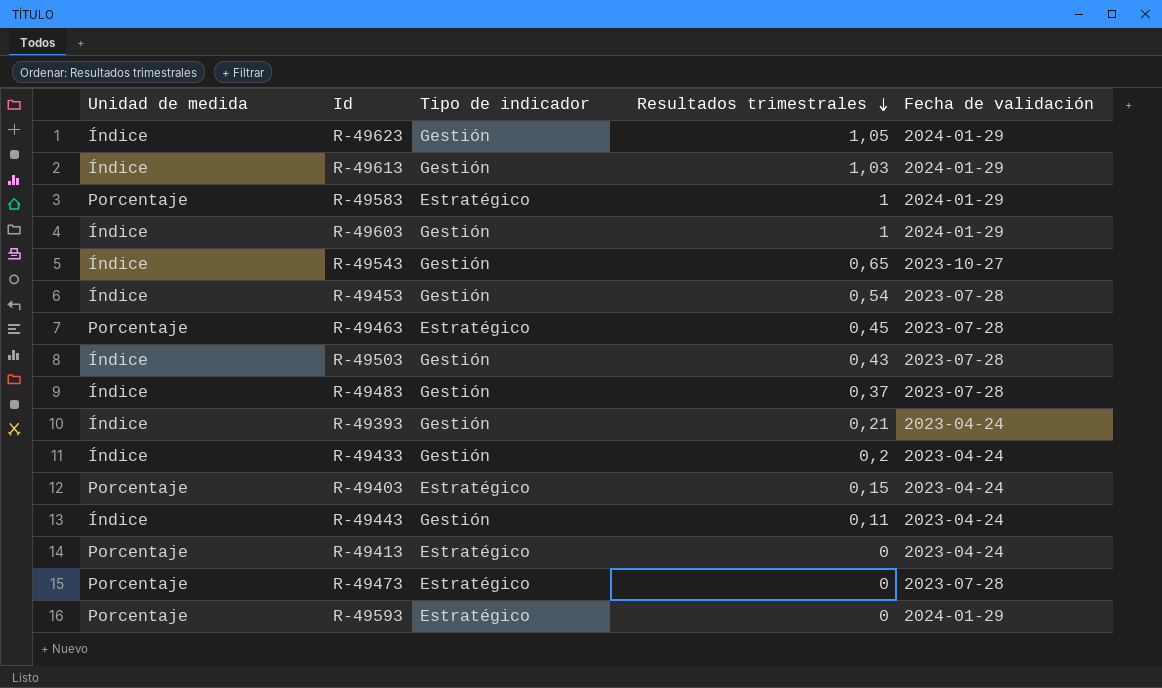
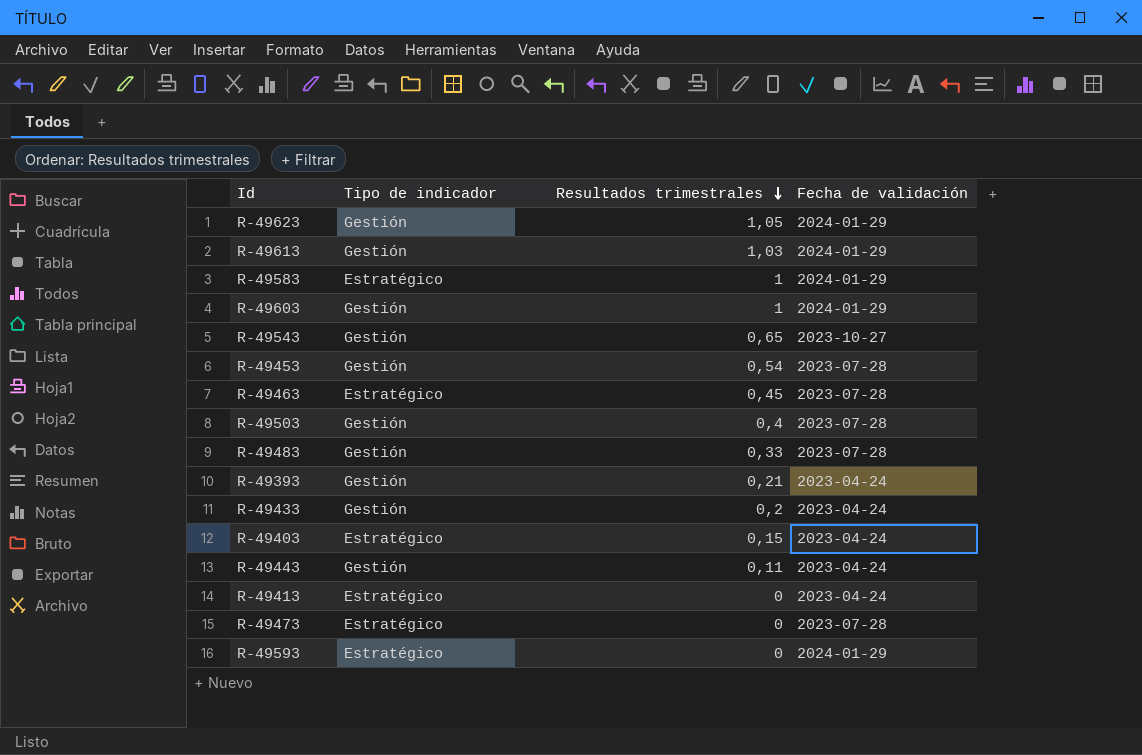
column Unidad de medida | position: 1 -> none
R-49503 | Resultados trimestrales: 0,43 -> 0,4
R-49483 | Resultados trimestrales: 0,37 -> 0,33

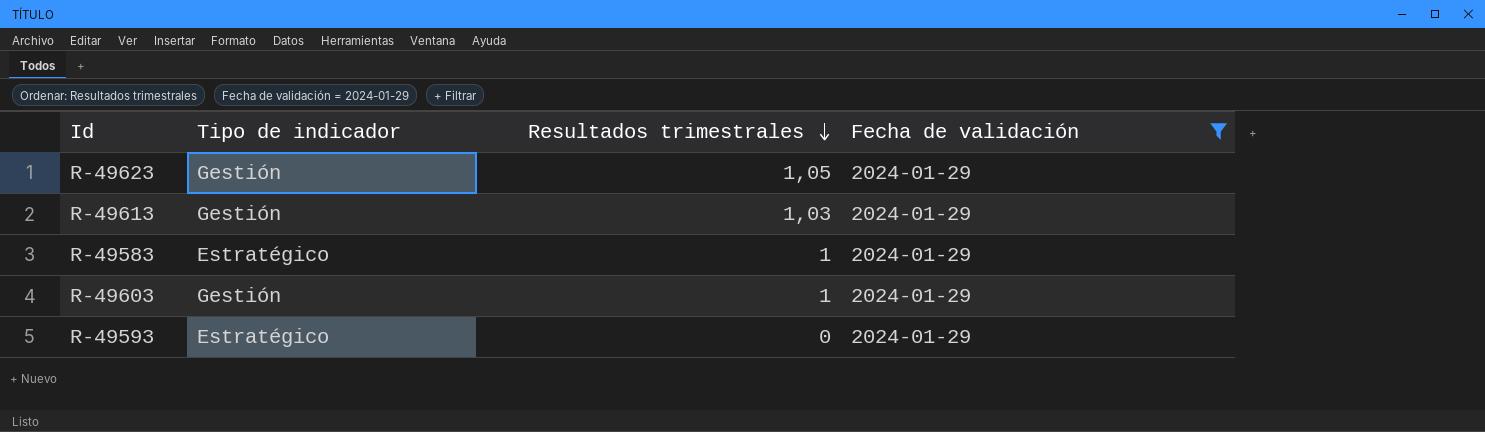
filter: none -> Fecha de validación = 2024-01-29

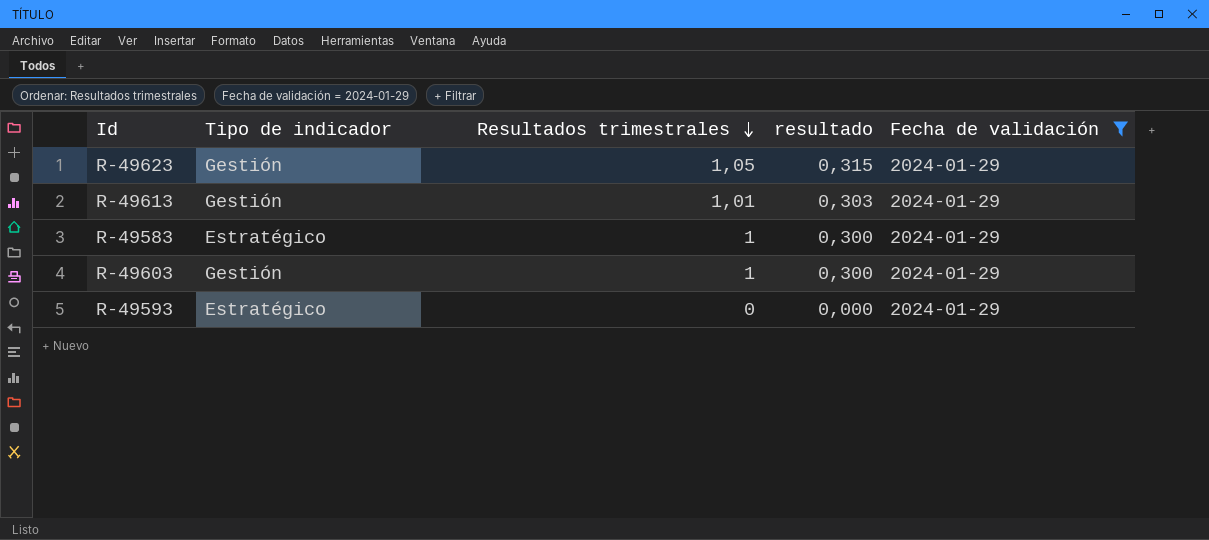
column resultado | formula: none -> [Resultados trimestrales] * 0,3
R-49613 | Resultados trimestrales: 1,03 -> 1,01

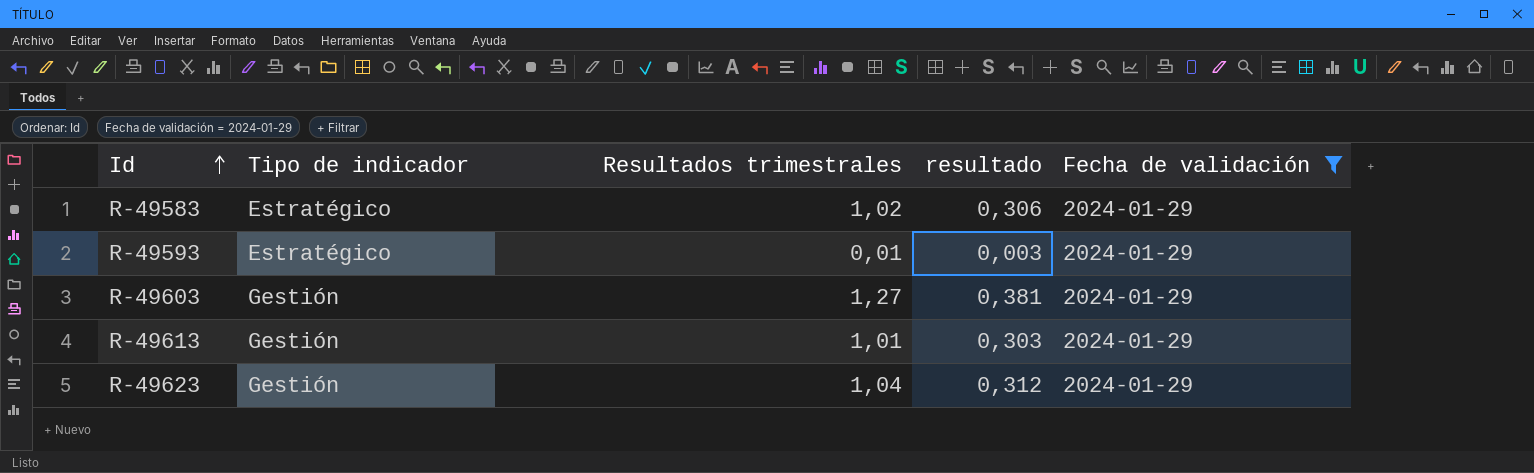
row order: Resultados trimestrales descending -> Id ascending
R-49583 | Resultados trimestrales: 1 -> 1,02
R-49583 | resultado: 0,300 -> 0,306
R-49593 | Resultados trimestrales: 0 -> 0,01
R-49593 | resultado: 0,000 -> 0,003
R-49603 | Resultados trimestrales: 1 -> 1,27
R-49603 | resultado: 0,300 -> 0,381
R-49623 | Resultados trimestrales: 1,05 -> 1,04
R-49623 | resultado: 0,315 -> 0,312

